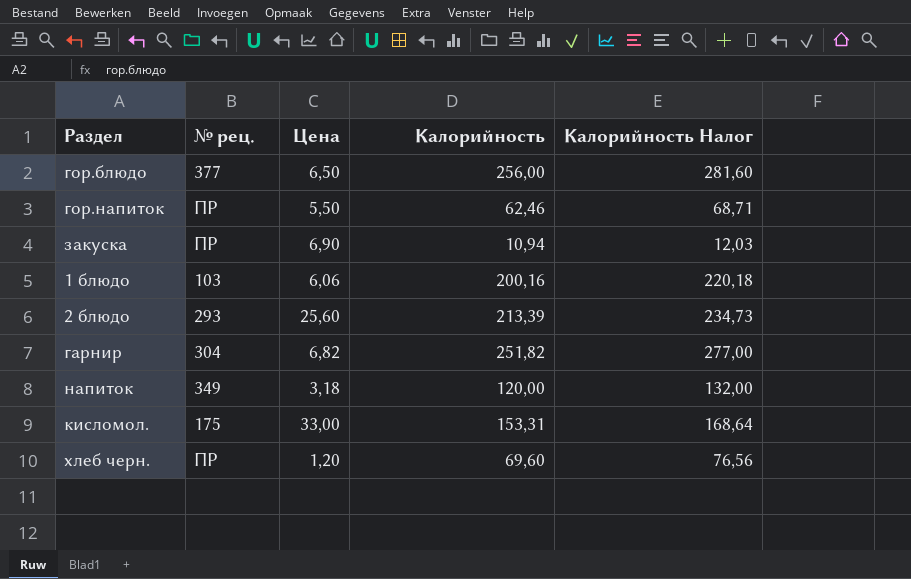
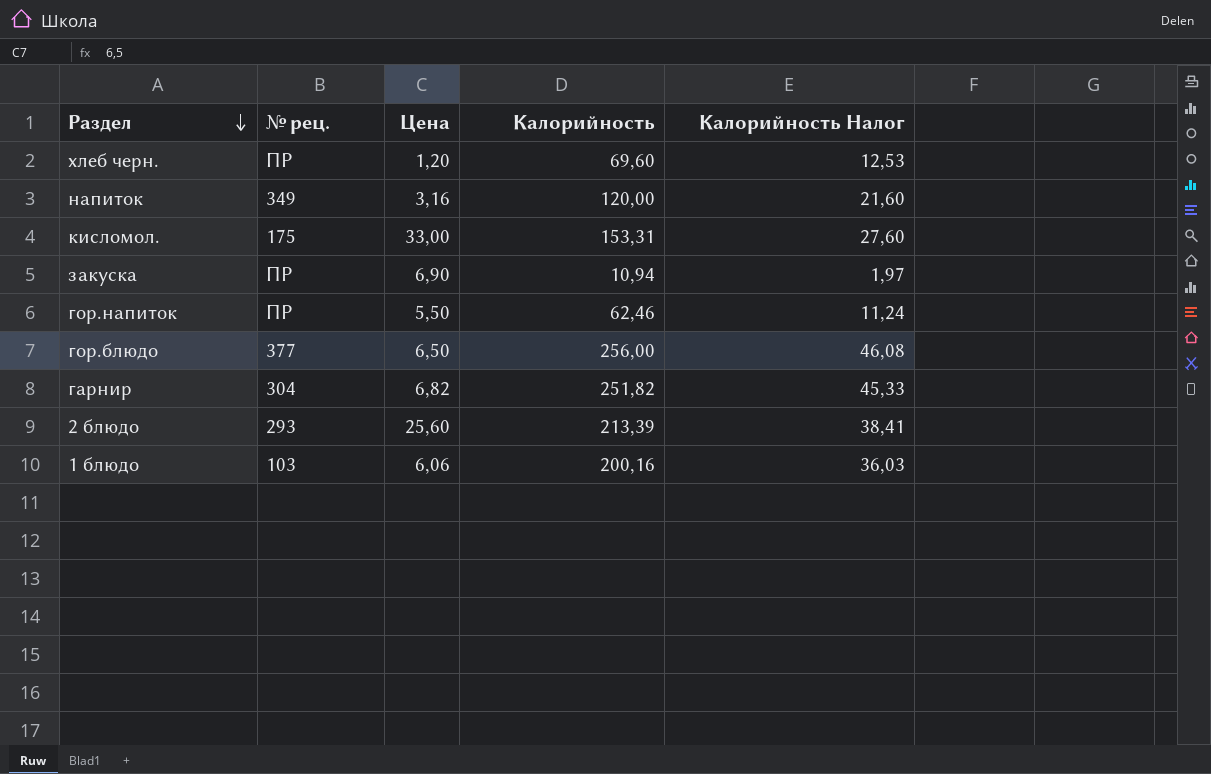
row order: none -> Раздел descending
column Калорийность Налог | formula: [Калорийность] * 1,1 -> [Калорийность] * 0,18
напиток | Цена: 3,18 -> 3,16

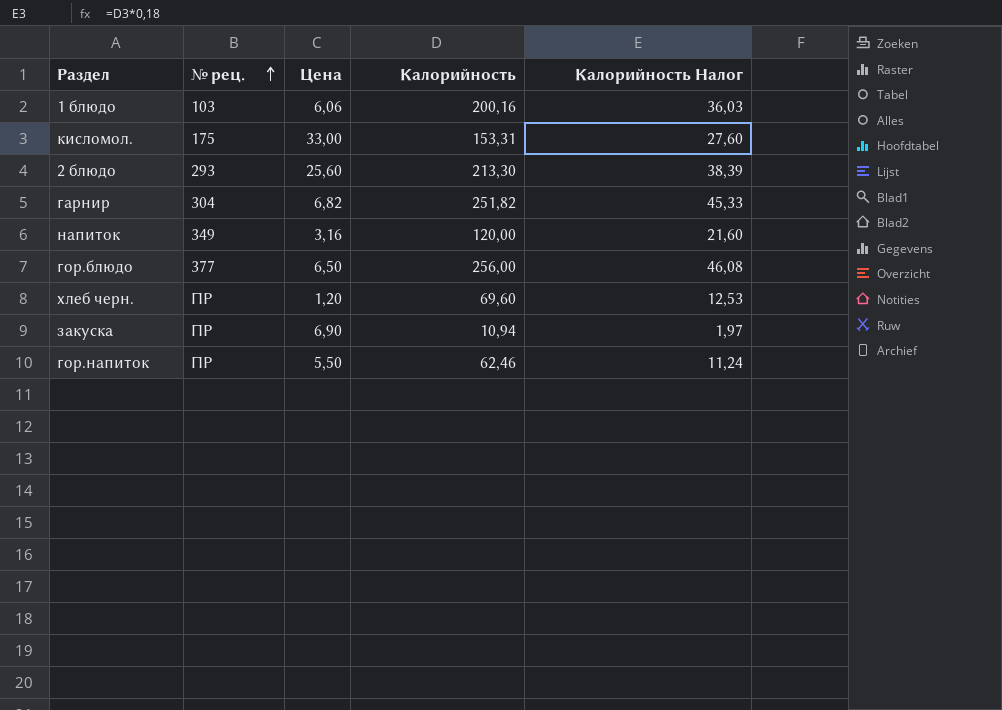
row order: Раздел descending -> № рец. ascending
2 блюдо | Калорийность: 213,39 -> 213,30
2 блюдо | Калорийность Налог: 38,41 -> 38,39

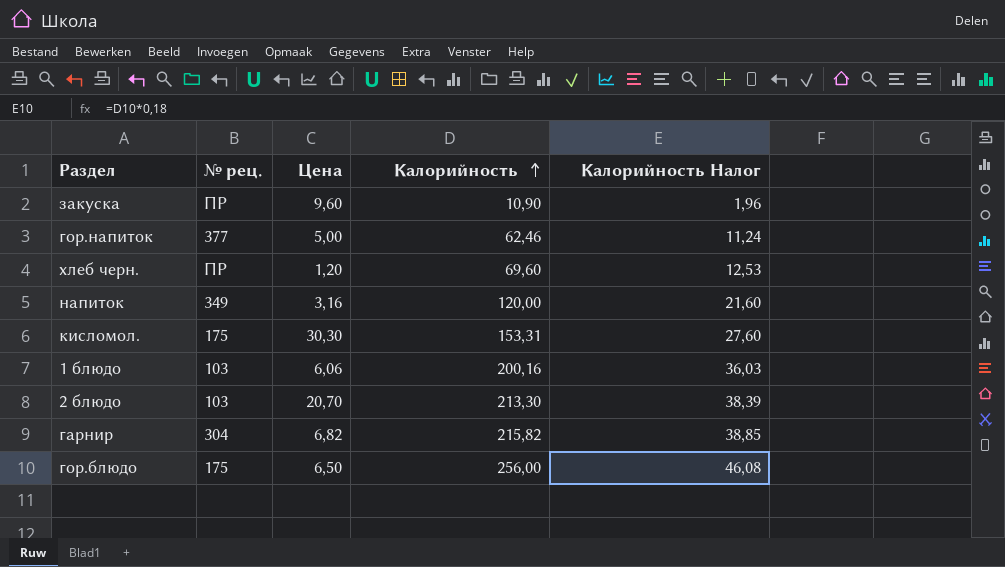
row order: № рец. ascending -> Калорийность ascending
закуска | Цена: 6,90 -> 9,60
закуска | Калорийность: 10,94 -> 10,90
закуска | Калорийность Налог: 1,97 -> 1,96
гор.напиток | № рец.: ПР -> 377
гор.напиток | Цена: 5,50 -> 5,00
кисломол. | Цена: 33,00 -> 30,30
2 блюдо | № рец.: 293 -> 103
2 блюдо | Цена: 25,60 -> 20,70
гарнир | Калорийность: 251,82 -> 215,82
гарнир | Калорийность Налог: 45,33 -> 38,85
гор.блюдо | № рец.: 377 -> 175

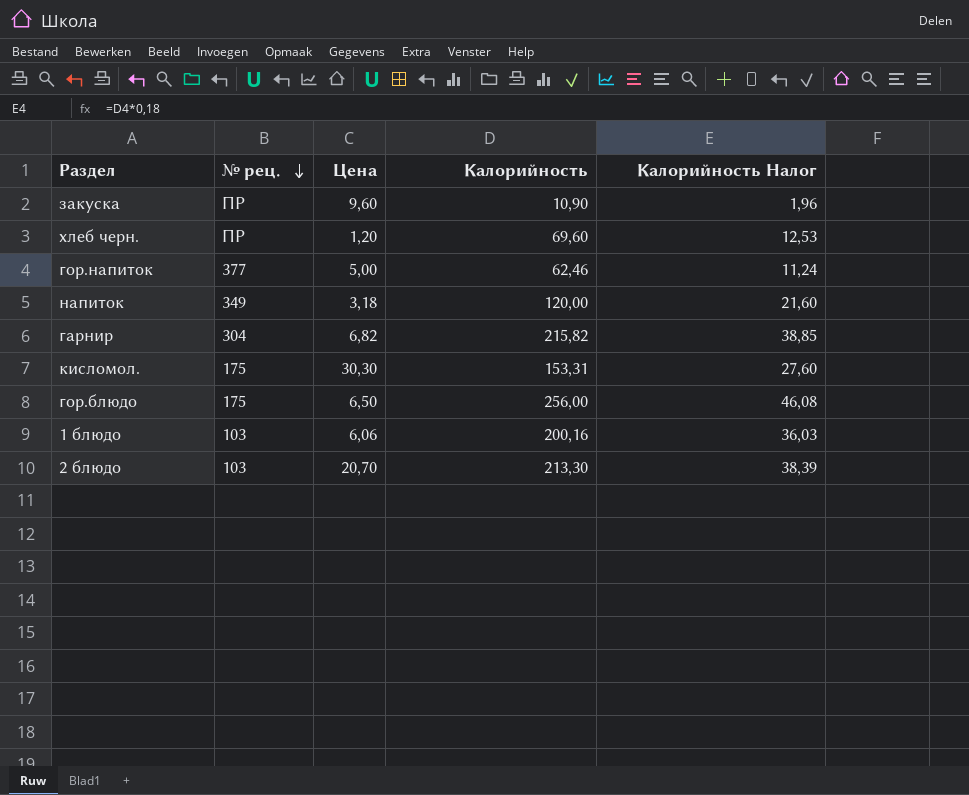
row order: Калорийность ascending -> № рец. descending
напиток | Цена: 3,16 -> 3,18

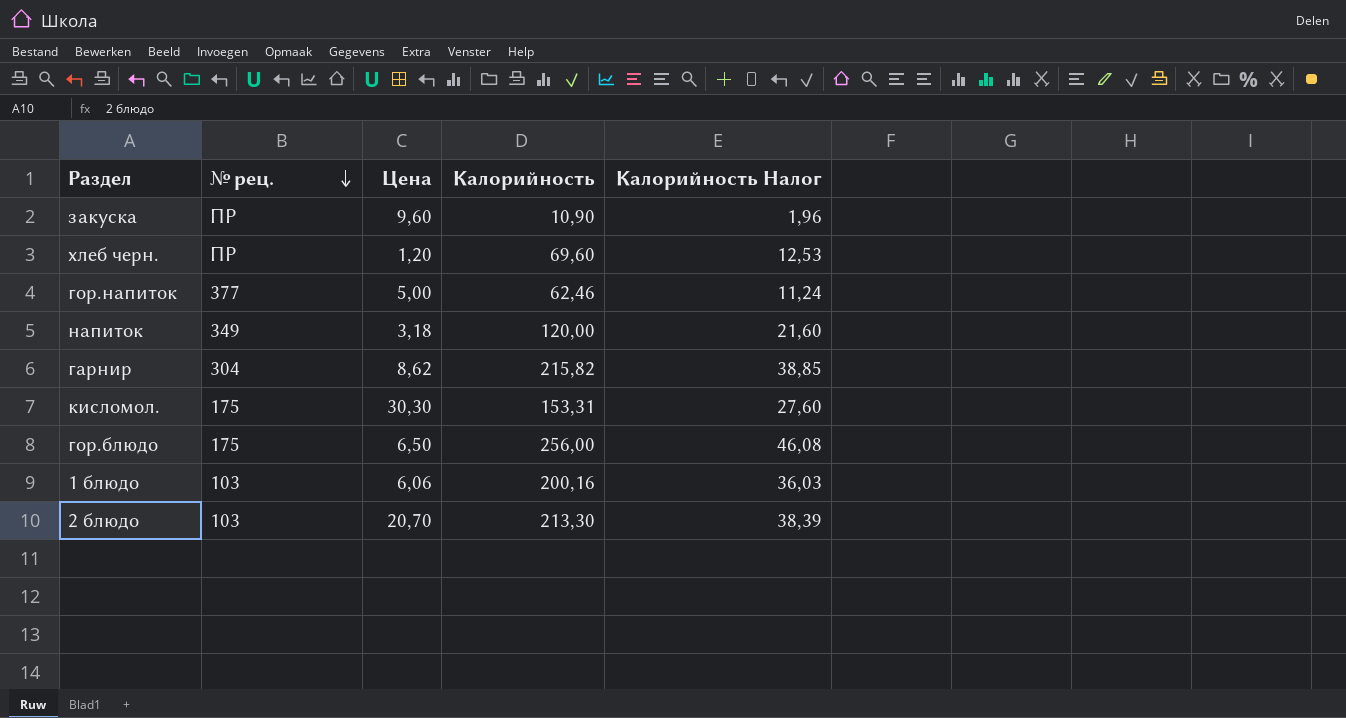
гарнир | Цена: 6,82 -> 8,62

